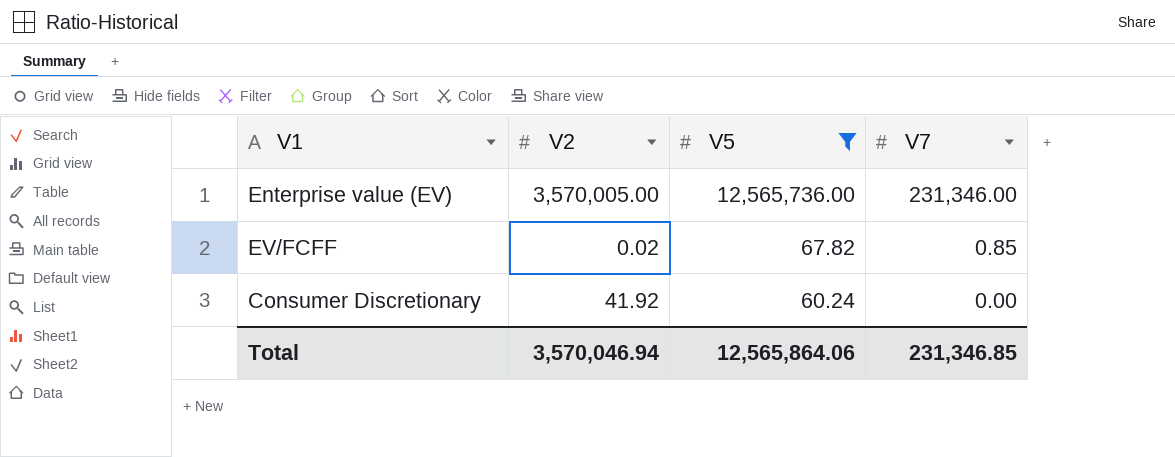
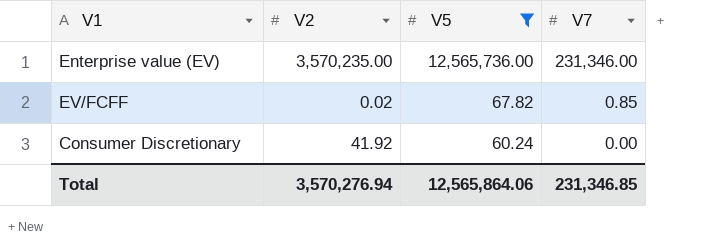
Enterprise value (EV) | V2: 3,570,005.00 -> 3,570,235.00
Total | V2: 3,570,046.94 -> 3,570,276.94

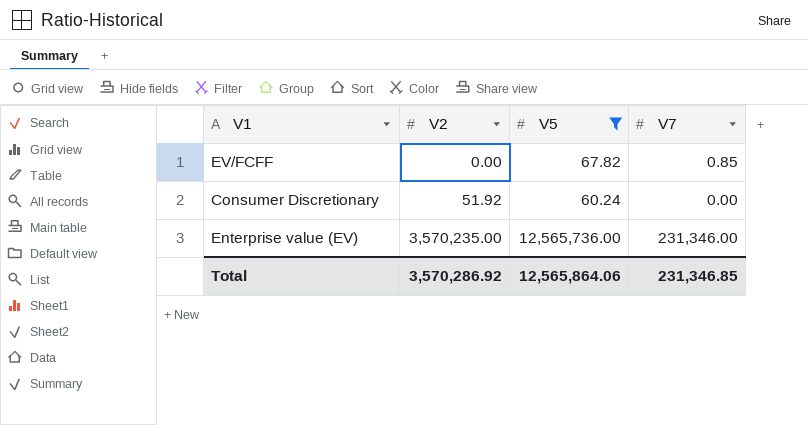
row order: V5 descending -> V2 ascending
EV/FCFF | V2: 0.02 -> 0.00
Consumer Discretionary | V2: 41.92 -> 51.92
Total | V2: 3,570,276.94 -> 3,570,286.92

